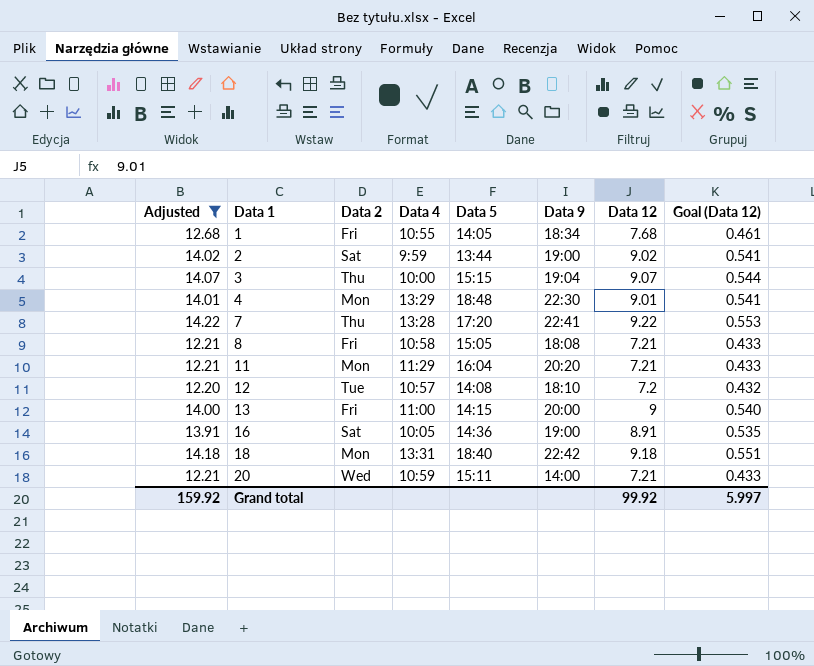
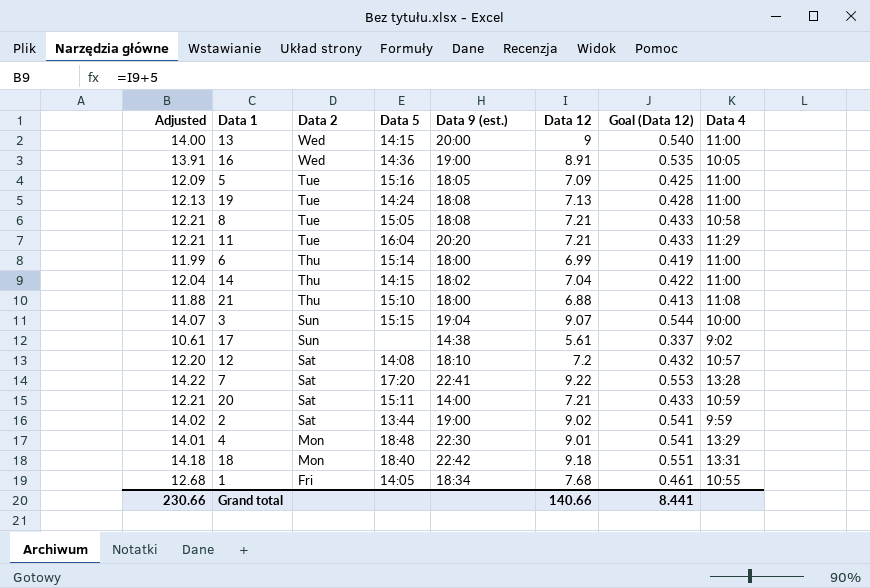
filter: Adjusted >= 12.20 -> none
row order: Data 1 ascending -> Data 2 descending
column name: Data 9 -> Data 9 (est.)
column Data 4 | position: 4 -> 8
13 | Data 2: Fri -> Wed
16 | Data 2: Sat -> Wed
8 | Data 2: Fri -> Tue
11 | Data 2: Mon -> Tue
3 | Data 2: Thu -> Sun
12 | Data 2: Tue -> Sat
7 | Data 2: Thu -> Sat
20 | Data 2: Wed -> Sat
Grand total | Adjusted: 159.92 -> 230.66
Grand total | Data 12: 99.92 -> 140.66
Grand total | Goal (Data 12): 5.997 -> 8.441

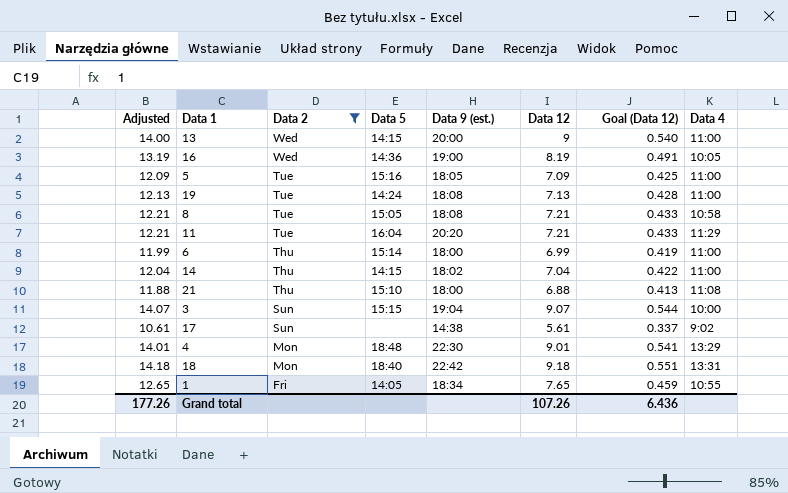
filter: none -> Data 2 != Sat
16 | Adjusted: 13.91 -> 13.19
16 | Data 12: 8.91 -> 8.19
16 | Goal (Data 12): 0.535 -> 0.491
1 | Adjusted: 12.68 -> 12.65
1 | Data 12: 7.68 -> 7.65
1 | Goal (Data 12): 0.461 -> 0.459
Grand total | Adjusted: 230.66 -> 177.26
Grand total | Data 12: 140.66 -> 107.26
Grand total | Goal (Data 12): 8.441 -> 6.436

